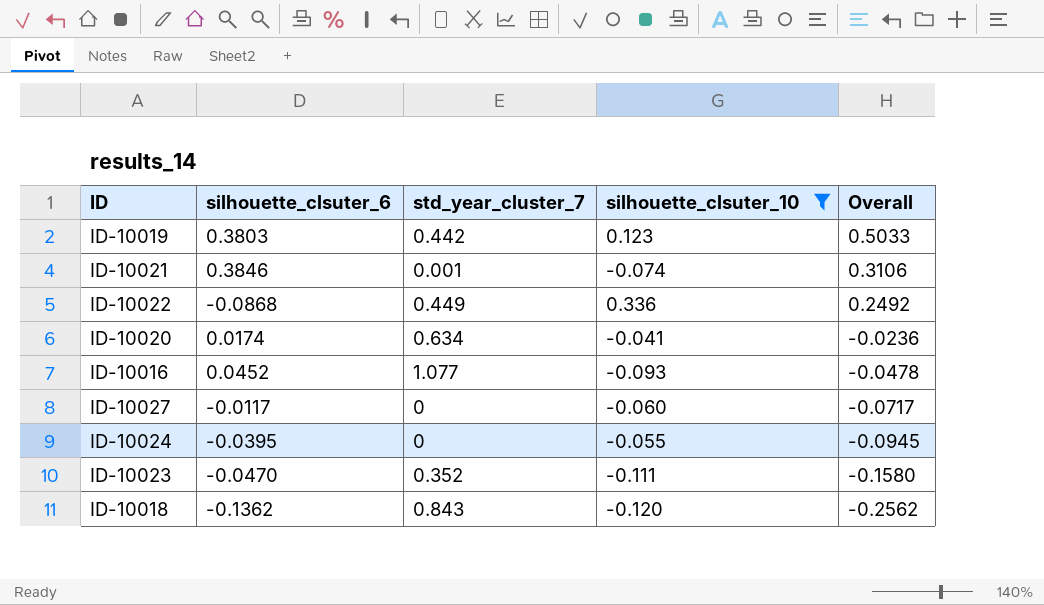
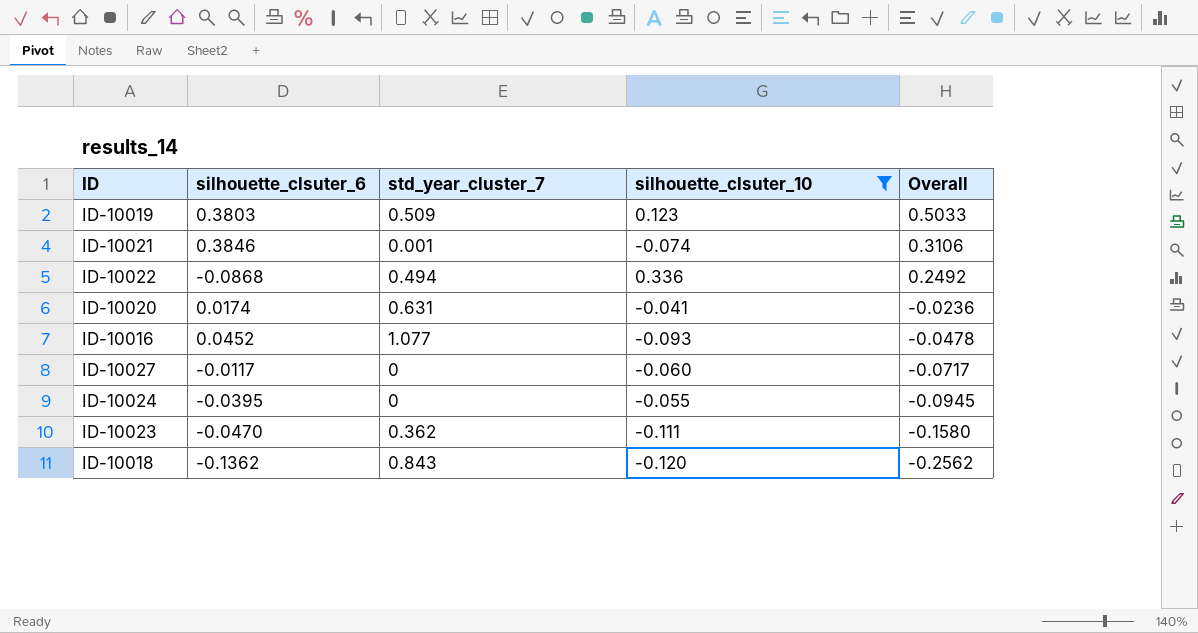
ID-10019 | std_year_cluster_7: 0.442 -> 0.509
ID-10022 | std_year_cluster_7: 0.449 -> 0.494
ID-10020 | std_year_cluster_7: 0.634 -> 0.631
ID-10023 | std_year_cluster_7: 0.352 -> 0.362

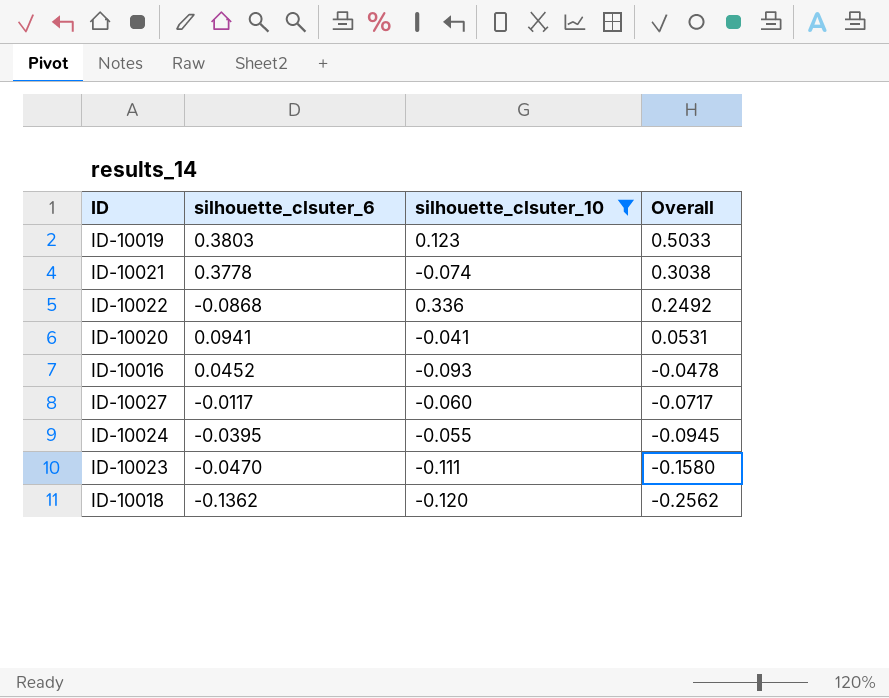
column std_year_cluster_7 | position: 3 -> none
ID-10021 | silhouette_clsuter_6: 0.3846 -> 0.3778
ID-10021 | Overall: 0.3106 -> 0.3038
ID-10020 | silhouette_clsuter_6: 0.0174 -> 0.0941
ID-10020 | Overall: -0.0236 -> 0.0531

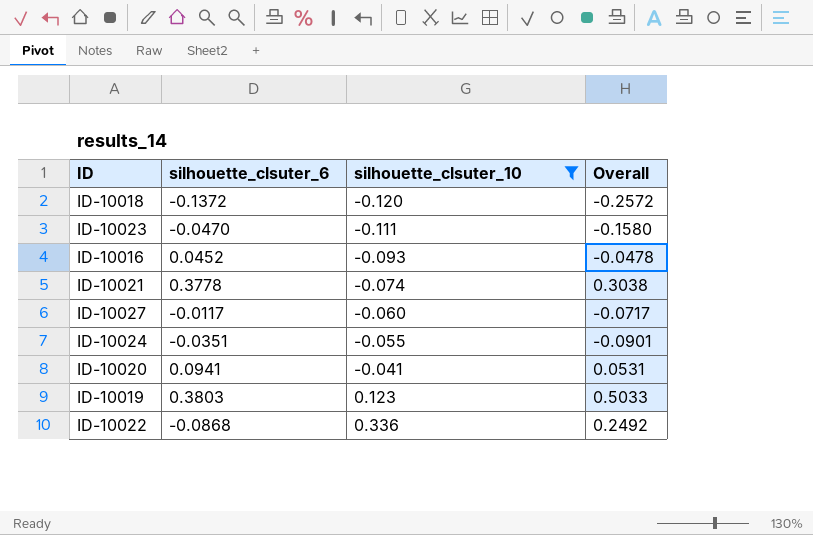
row order: Overall descending -> silhouette_clsuter_10 ascending
ID-10018 | silhouette_clsuter_6: -0.1362 -> -0.1372
ID-10018 | Overall: -0.2562 -> -0.2572
ID-10024 | silhouette_clsuter_6: -0.0395 -> -0.0351
ID-10024 | Overall: -0.0945 -> -0.0901

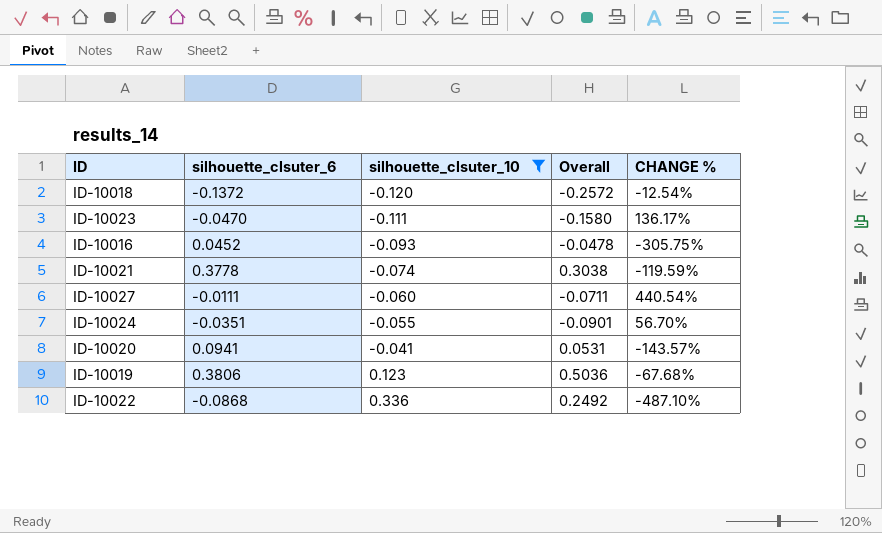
column CHANGE % | formula: none -> ([silhouette_clsuter_10] - [silhouette_clsuter_6]) / [silhouette_clsuter_6]
ID-10027 | silhouette_clsuter_6: -0.0117 -> -0.0111
ID-10027 | Overall: -0.0717 -> -0.0711
ID-10019 | silhouette_clsuter_6: 0.3803 -> 0.3806
ID-10019 | Overall: 0.5033 -> 0.5036

